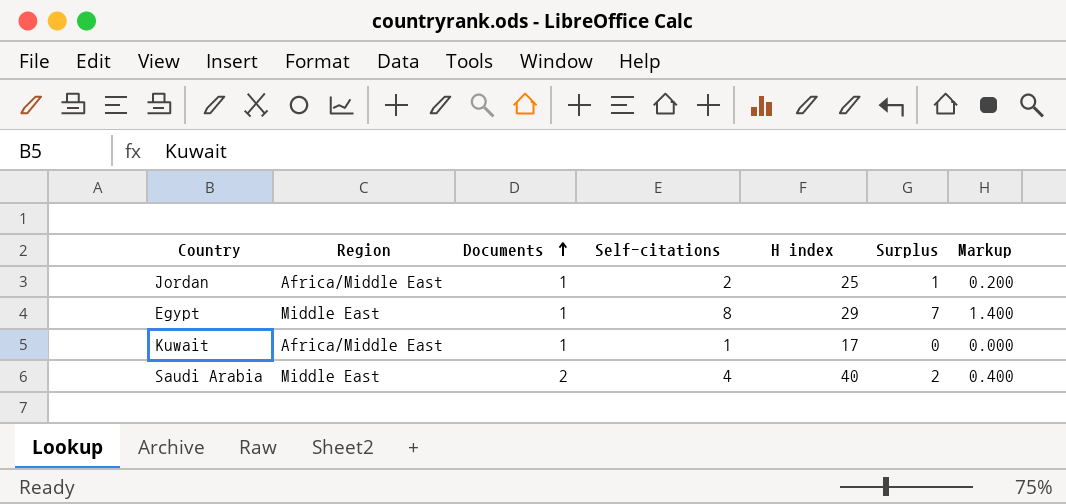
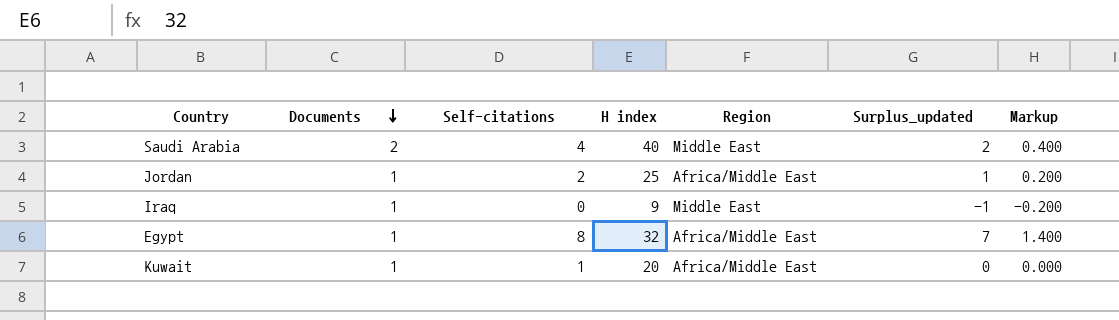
row order: Documents ascending -> Documents descending
column Region | position: 2 -> 5
column name: Surplus -> Surplus_updated
row Iraq: none -> 1 | 0 | 9 | Middle East | -1 | -0.200
Egypt | H index: 29 -> 32
Egypt | Region: Middle East -> Africa/Middle East
Kuwait | H index: 17 -> 20

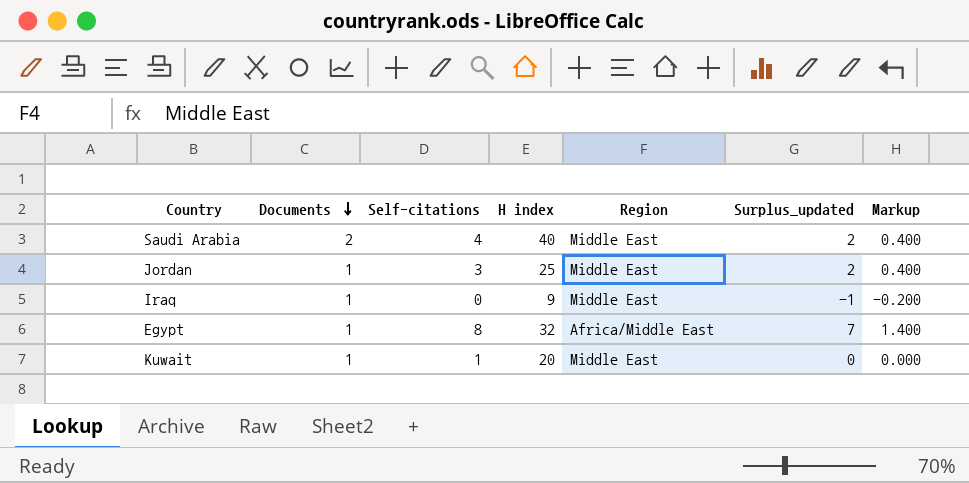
Jordan | Self-citations: 2 -> 3
Jordan | Region: Africa/Middle East -> Middle East
Jordan | Surplus_updated: 1 -> 2
Jordan | Markup: 0.200 -> 0.400
Kuwait | Region: Africa/Middle East -> Middle East

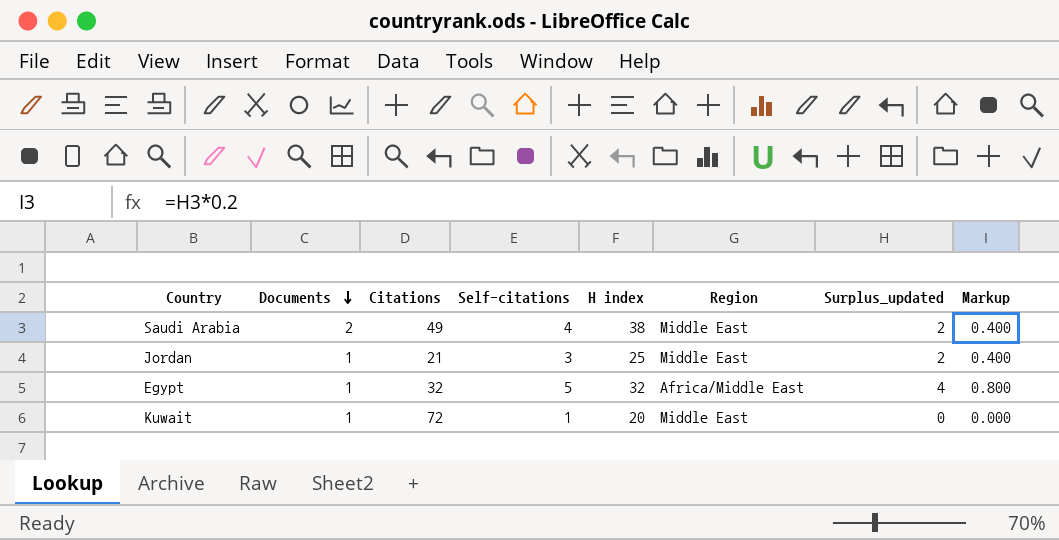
column Citations | position: none -> 3
row Iraq: 1 | 0 | 9 | Middle East | -1 | -0.200 -> none
Saudi Arabia | H index: 40 -> 38
Egypt | Self-citations: 8 -> 5
Egypt | Surplus_updated: 7 -> 4
Egypt | Markup: 1.400 -> 0.800

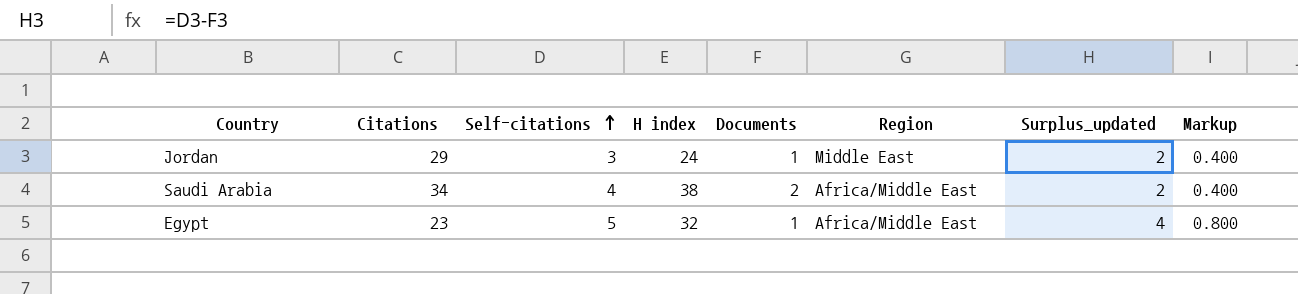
row order: Documents descending -> Self-citations ascending
column Documents | position: 2 -> 5
row Kuwait: 1 | 72 | 1 | 20 | Middle East | 0 | 0.000 -> none
Jordan | Citations: 21 -> 29
Jordan | H index: 25 -> 24
Saudi Arabia | Citations: 49 -> 34
Saudi Arabia | Region: Middle East -> Africa/Middle East
Egypt | Citations: 32 -> 23

